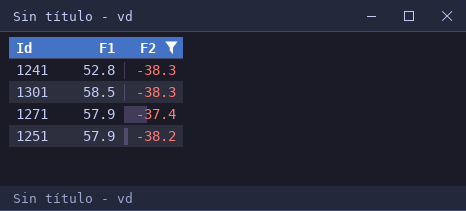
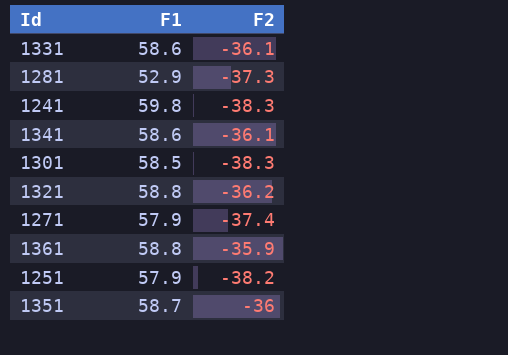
filter: F2 <= -37.4 -> none
1241 | F1: 52.8 -> 59.8

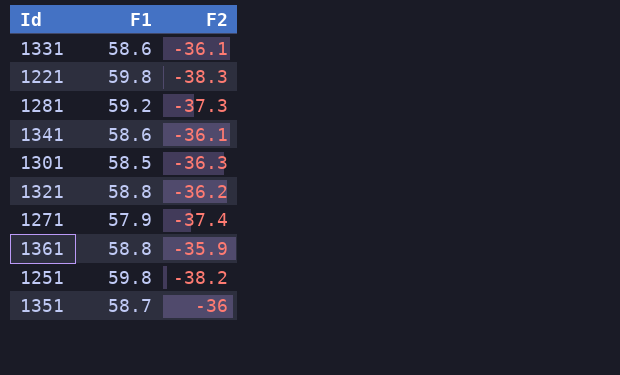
row 1241: 59.8 | -38.3 -> none
row 1221: none -> 59.8 | -38.3
1281 | F1: 52.9 -> 59.2
1301 | F2: -38.3 -> -36.3
1251 | F1: 57.9 -> 59.8

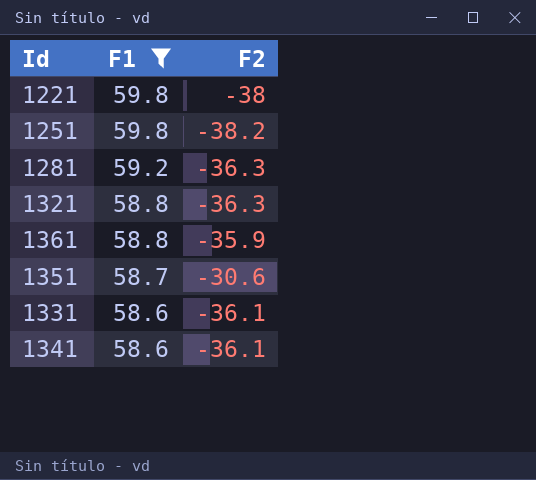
filter: none -> F1 >= 58.6
row order: none -> F1 descending
1221 | F2: -38.3 -> -38
1281 | F2: -37.3 -> -36.3
1321 | F2: -36.2 -> -36.3
1351 | F2: -36 -> -30.6

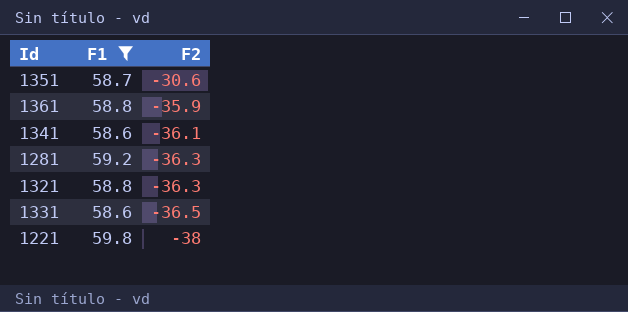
row order: F1 descending -> F2 descending
row 1251: 59.8 | -38.2 -> none
1331 | F2: -36.1 -> -36.5

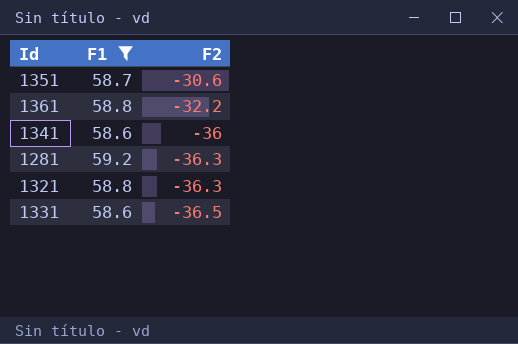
row 1221: 59.8 | -38 -> none
1361 | F2: -35.9 -> -32.2
1341 | F2: -36.1 -> -36

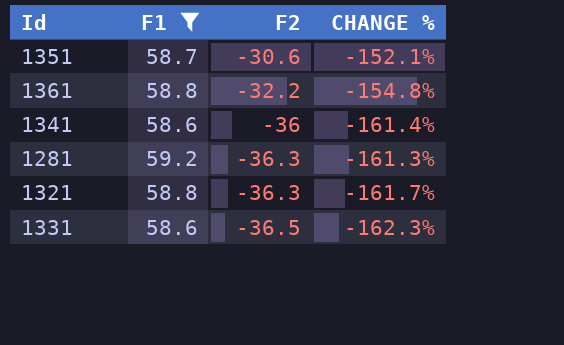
column CHANGE % | formula: none -> ([F2] - [F1]) / [F1]

